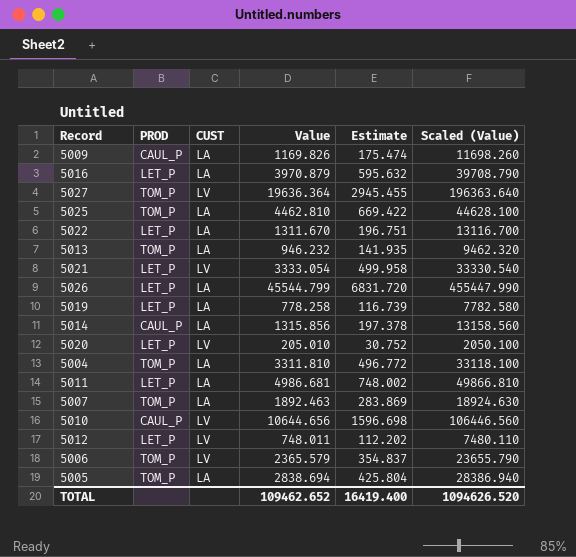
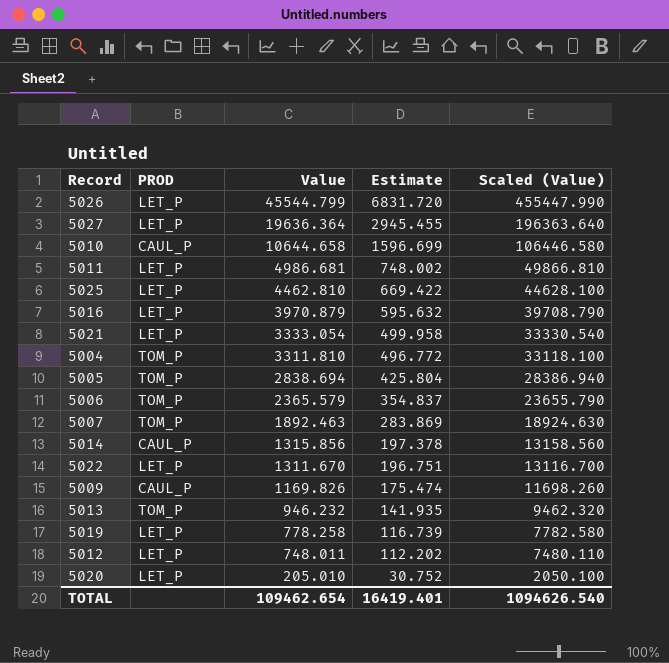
row order: none -> Value descending
column CUST | position: 3 -> none
5027 | PROD: TOM_P -> LET_P
5010 | Value: 10644.656 -> 10644.658
5010 | Estimate: 1596.698 -> 1596.699
5010 | Scaled (Value): 106446.560 -> 106446.580
5025 | PROD: TOM_P -> LET_P
TOTAL | Value: 109462.652 -> 109462.654
TOTAL | Estimate: 16419.400 -> 16419.401
TOTAL | Scaled (Value): 1094626.520 -> 1094626.540

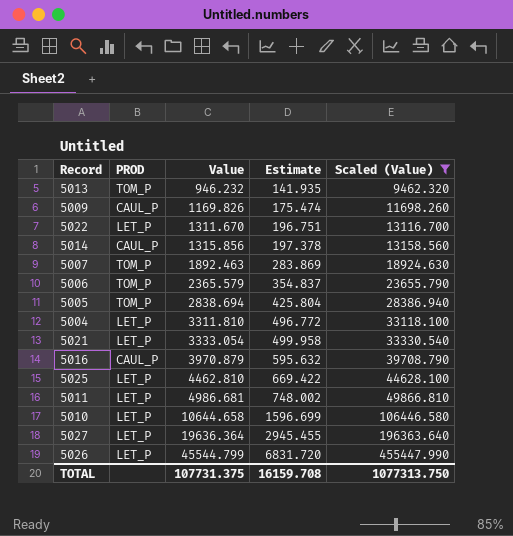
filter: none -> Scaled (Value) >= 9462.320
row order: Value descending -> Value ascending
5004 | PROD: TOM_P -> LET_P
5016 | PROD: LET_P -> CAUL_P
5010 | PROD: CAUL_P -> LET_P
TOTAL | Value: 109462.654 -> 107731.375
TOTAL | Estimate: 16419.401 -> 16159.708
TOTAL | Scaled (Value): 1094626.540 -> 1077313.750

